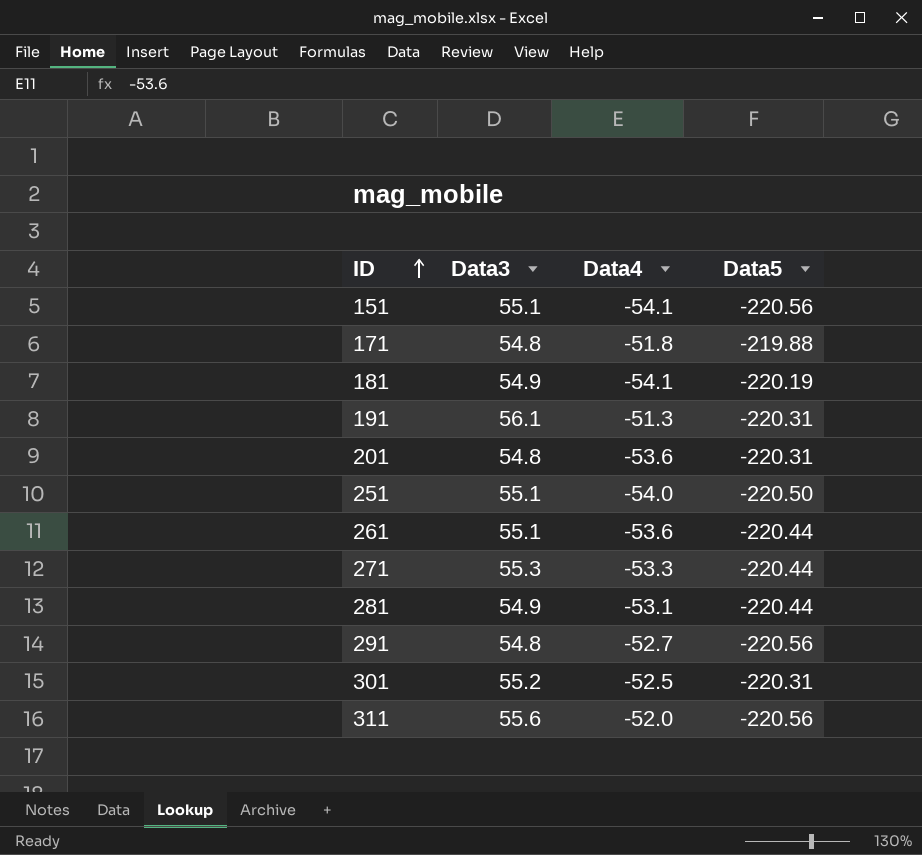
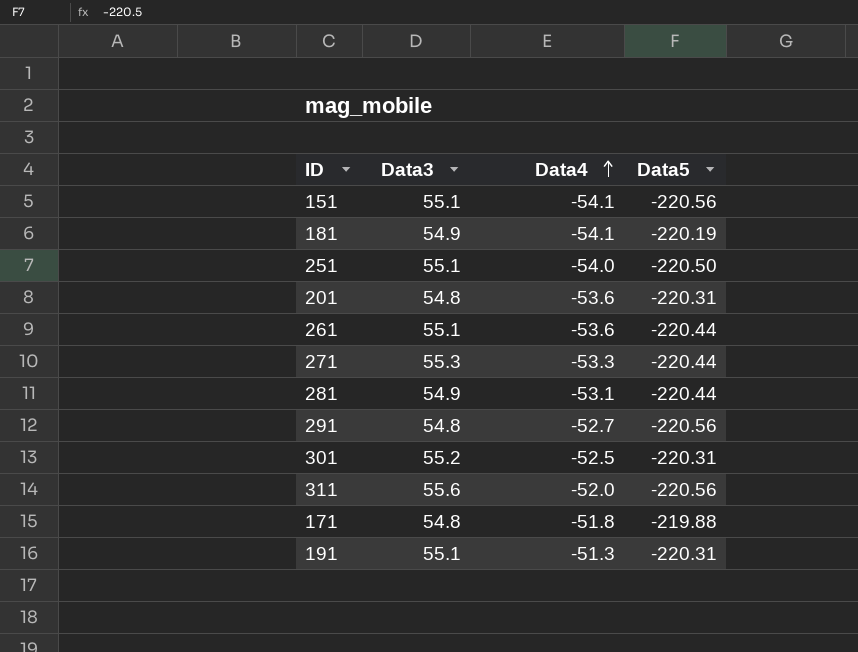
row order: ID ascending -> Data4 ascending
191 | Data3: 56.1 -> 55.1

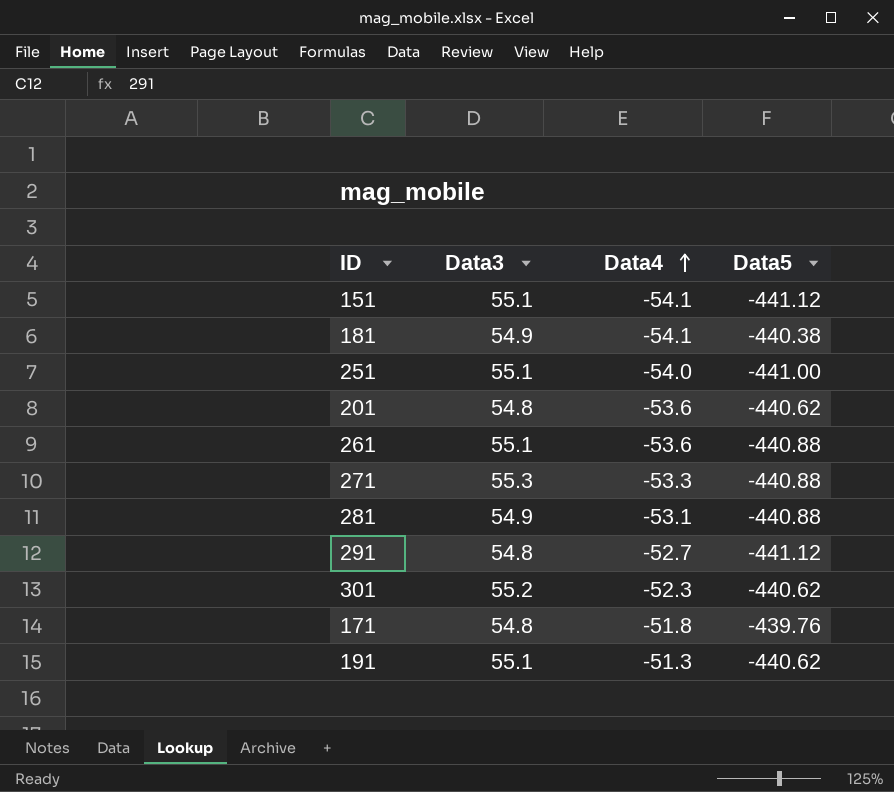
row 311: 55.6 | -52.0 | -220.56 -> none
151 | Data5: -220.56 -> -441.12
181 | Data5: -220.19 -> -440.38
251 | Data5: -220.50 -> -441.00
201 | Data5: -220.31 -> -440.62
261 | Data5: -220.44 -> -440.88
271 | Data5: -220.44 -> -440.88
281 | Data5: -220.44 -> -440.88
291 | Data5: -220.56 -> -441.12
301 | Data4: -52.5 -> -52.3
301 | Data5: -220.31 -> -440.62
171 | Data5: -219.88 -> -439.76
191 | Data5: -220.31 -> -440.62

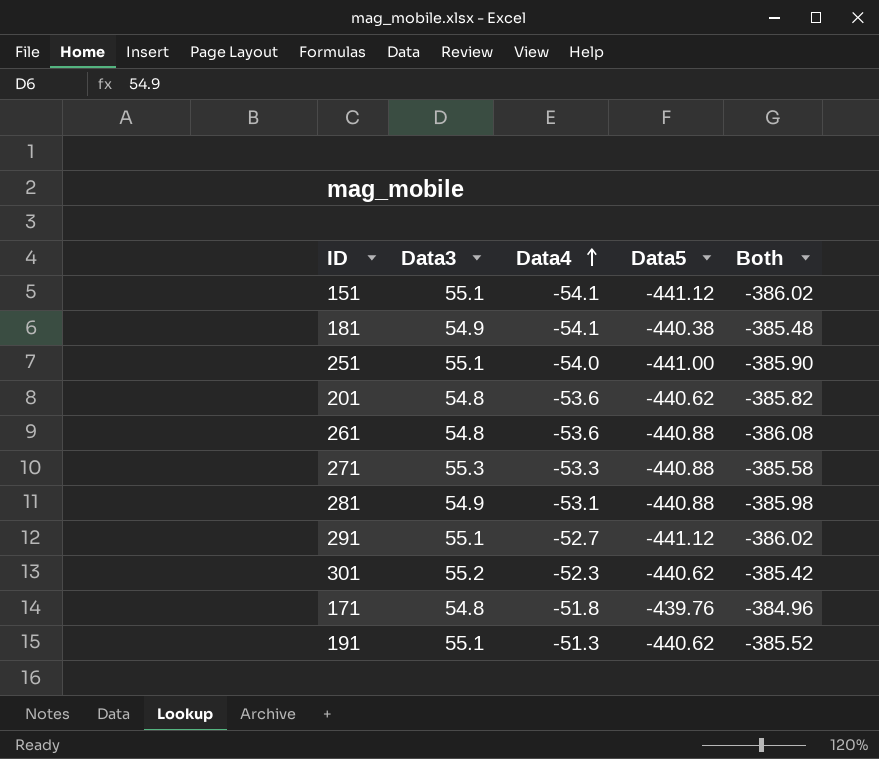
column Both | formula: none -> [Data3] + [Data5]
261 | Data3: 55.1 -> 54.8
291 | Data3: 54.8 -> 55.1

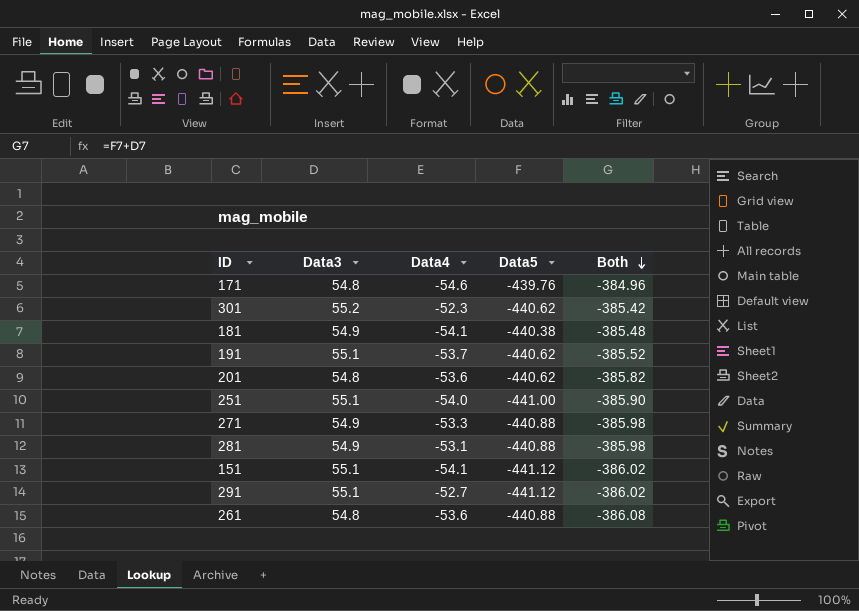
row order: Data4 ascending -> Both descending
171 | Data4: -51.8 -> -54.6
191 | Data4: -51.3 -> -53.7
271 | Data3: 55.3 -> 54.9
271 | Both: -385.58 -> -385.98

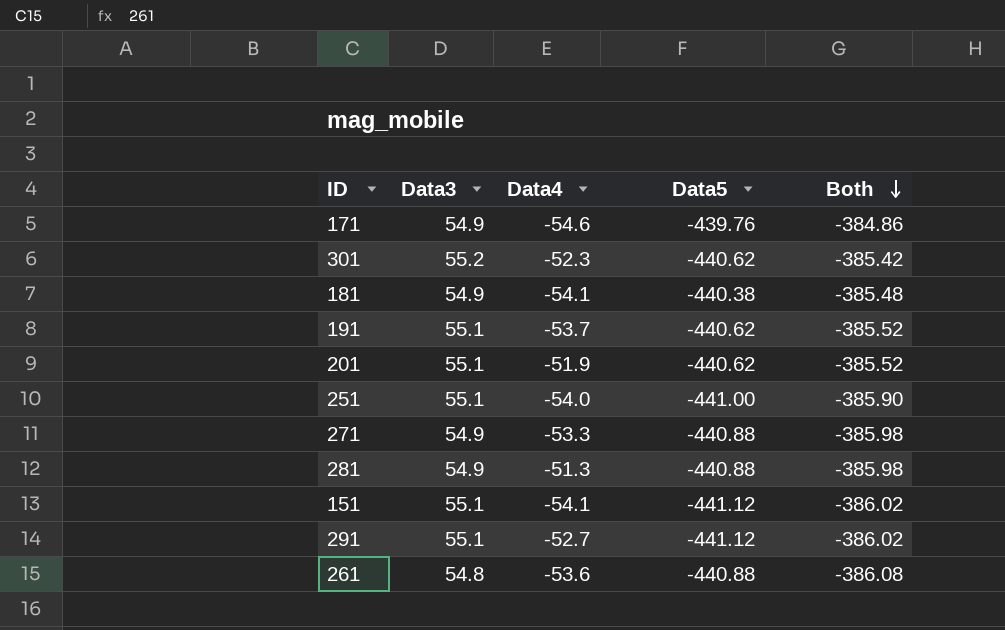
171 | Data3: 54.8 -> 54.9
171 | Both: -384.96 -> -384.86
201 | Data3: 54.8 -> 55.1
201 | Data4: -53.6 -> -51.9
201 | Both: -385.82 -> -385.52
281 | Data4: -53.1 -> -51.3

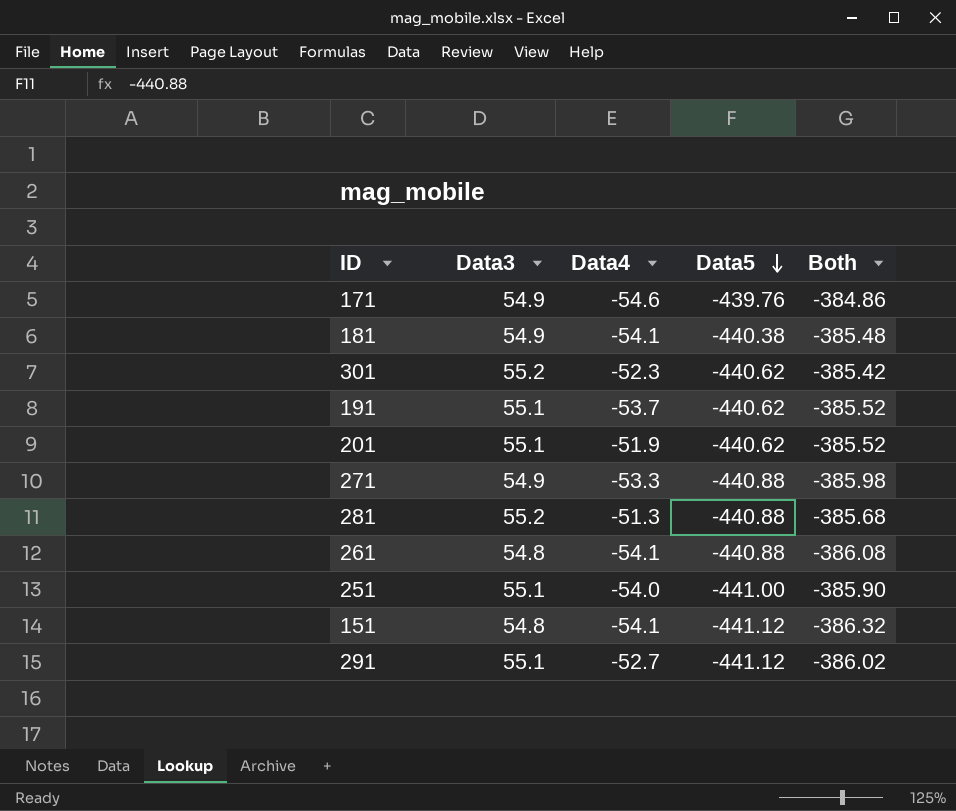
row order: Both descending -> Data5 descending
281 | Data3: 54.9 -> 55.2
281 | Both: -385.98 -> -385.68
261 | Data4: -53.6 -> -54.1
151 | Data3: 55.1 -> 54.8
151 | Both: -386.02 -> -386.32

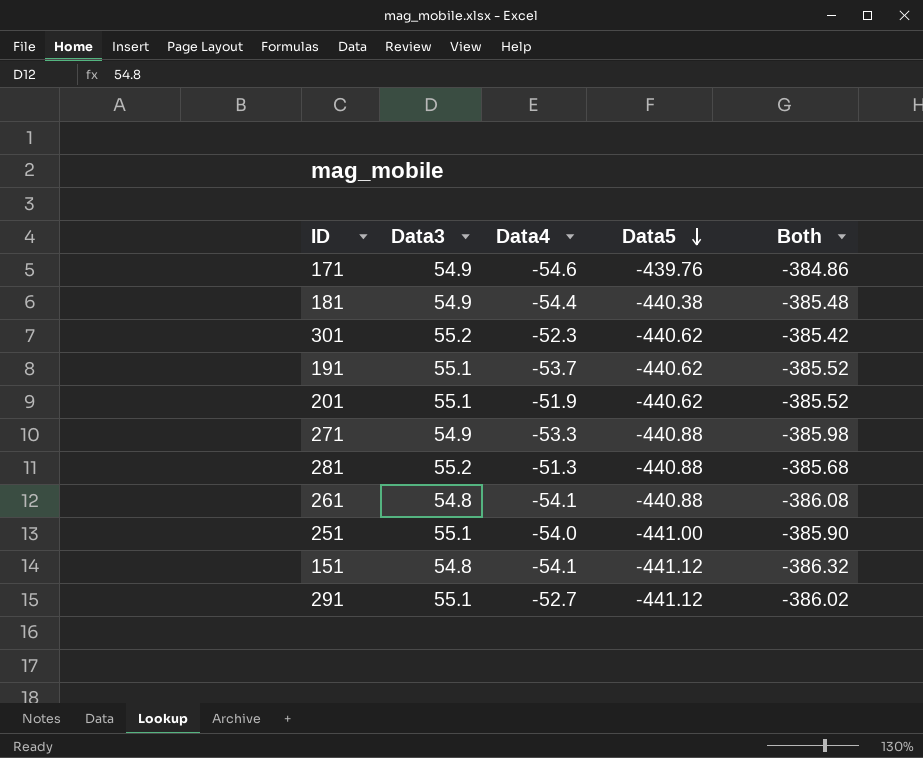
181 | Data4: -54.1 -> -54.4

